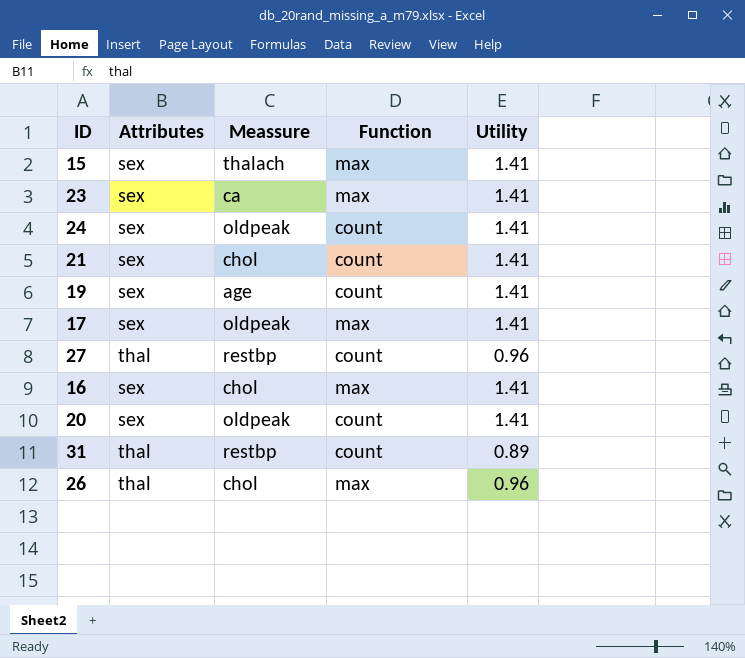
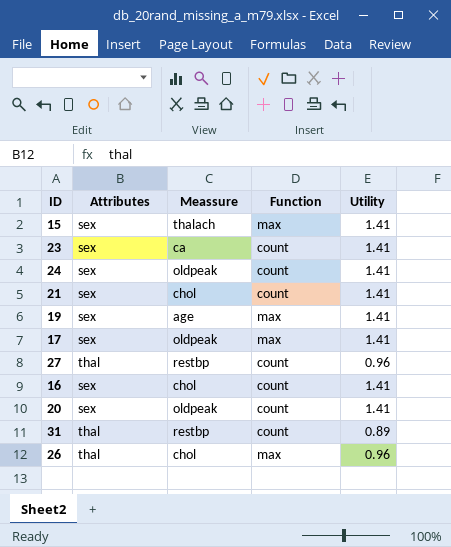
23 | Function: max -> count
19 | Function: count -> max
16 | Function: max -> count

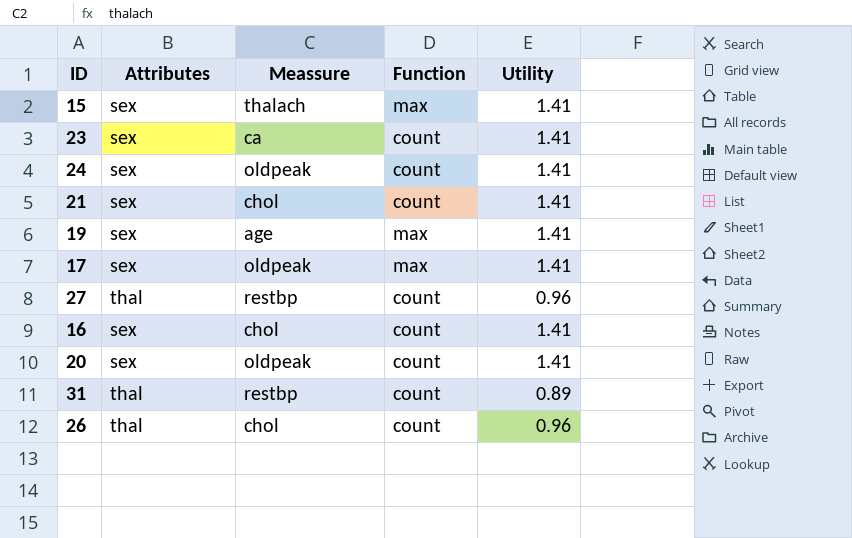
26 | Function: max -> count

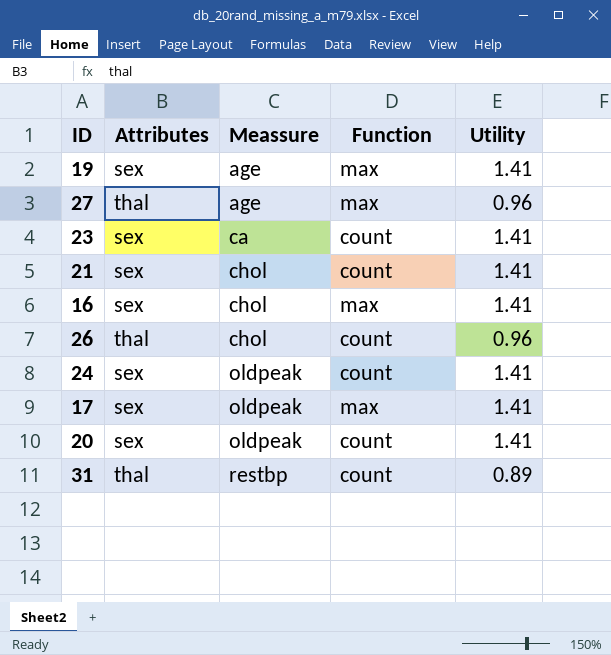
row order: none -> Meassure ascending
row 15: sex | thalach | max | 1.41 -> none
27 | Meassure: restbp -> age
27 | Function: count -> max
16 | Function: count -> max

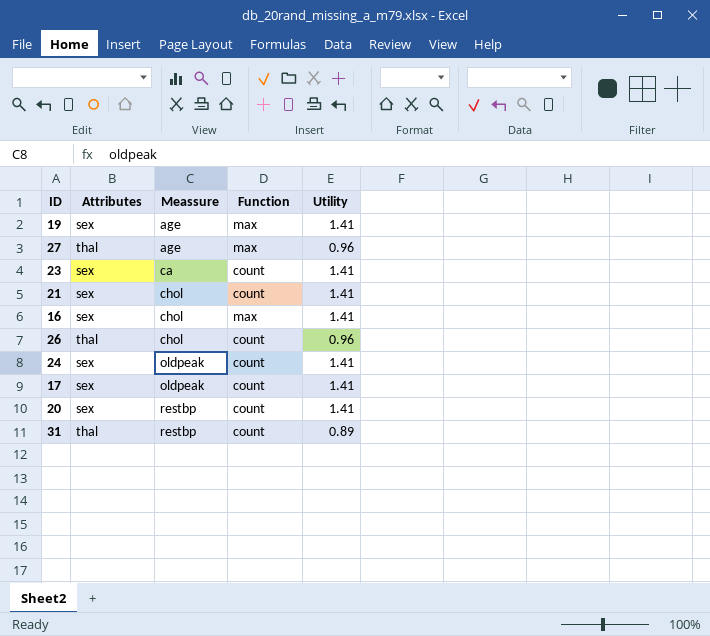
17 | Function: max -> count
20 | Meassure: oldpeak -> restbp

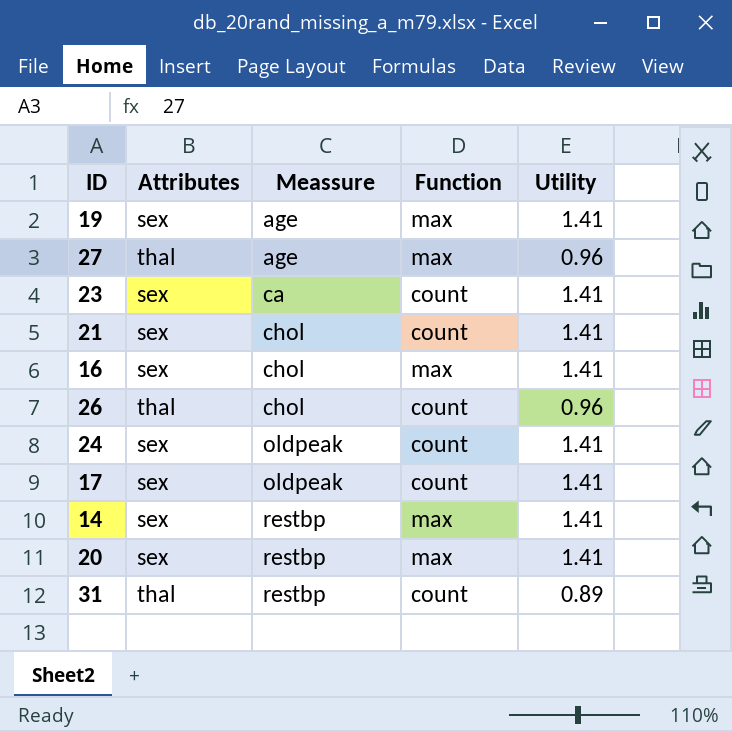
row 14: none -> sex | restbp | max | 1.41
20 | Function: count -> max

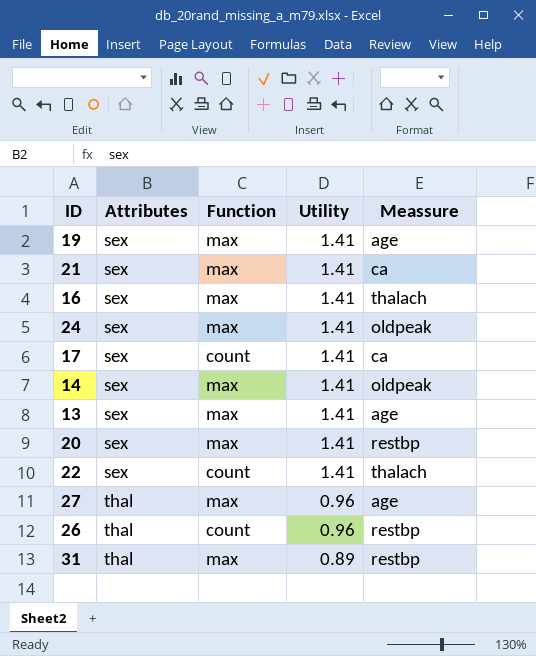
row order: Meassure ascending -> Attributes ascending
column Meassure | position: 3 -> 5
row 23: sex | ca | count | 1.41 -> none
21 | Function: count -> max
21 | Meassure: chol -> ca
16 | Meassure: chol -> thalach
24 | Function: count -> max
17 | Meassure: oldpeak -> ca
14 | Meassure: restbp -> oldpeak
row 13: none -> sex | max | 1.41 | age
row 22: none -> sex | count | 1.41 | thalach
26 | Meassure: chol -> restbp
31 | Function: count -> max

